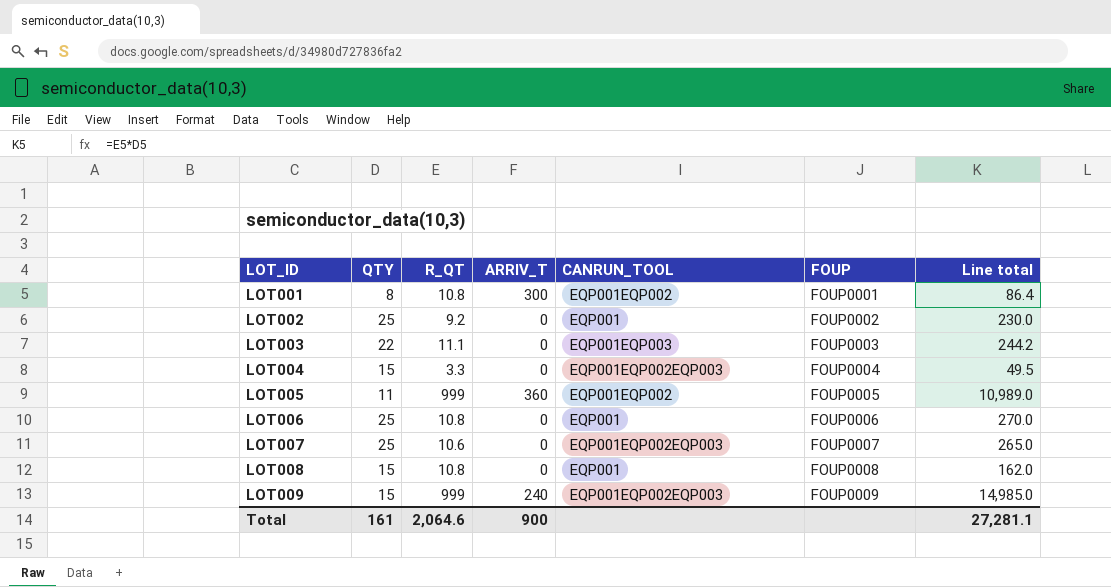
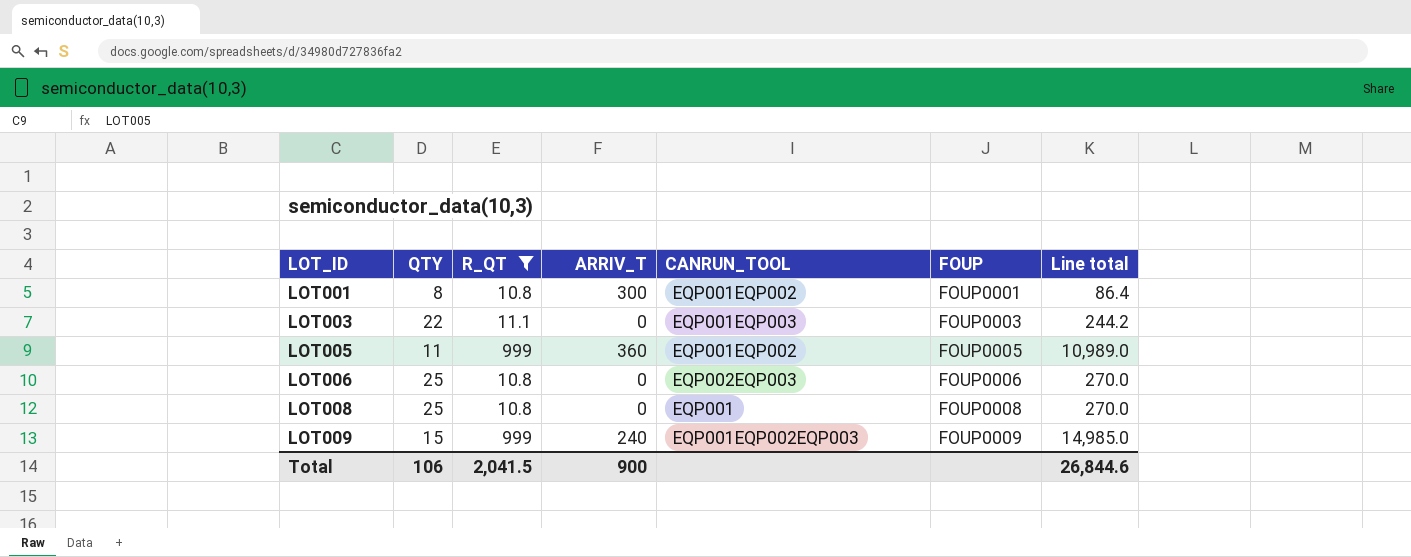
filter: none -> R_QT >= 10.8
LOT006 | CANRUN_TOOL: EQP001 -> EQP002EQP003
LOT008 | QTY: 15 -> 25
LOT008 | Line total: 162.0 -> 270.0
Total | QTY: 161 -> 106
Total | R_QT: 2,064.6 -> 2,041.5
Total | Line total: 27,281.1 -> 26,844.6

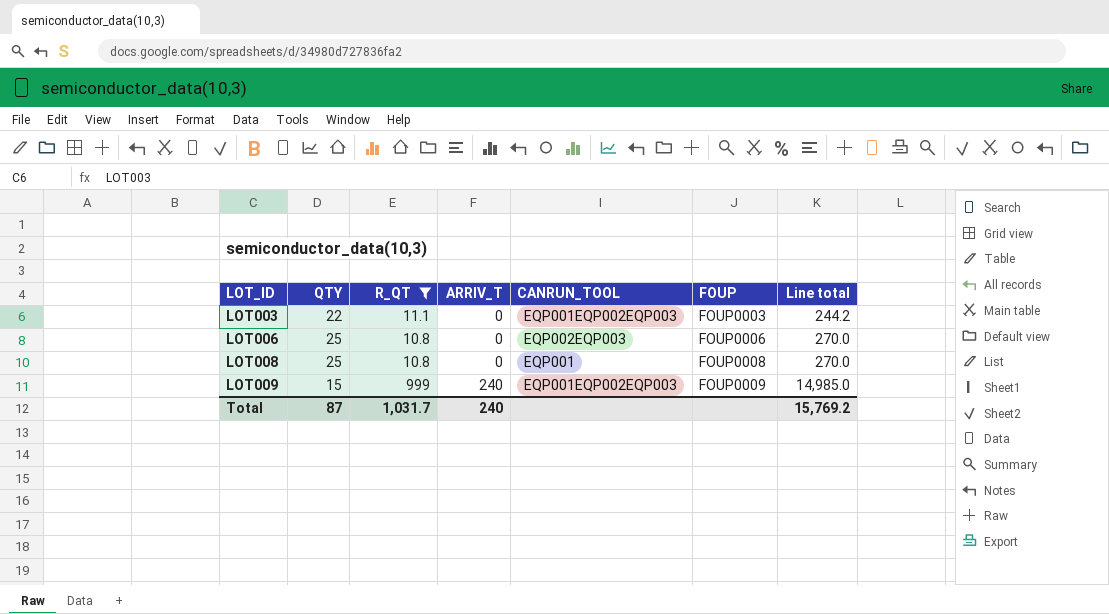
row LOT001: 8 | 10.8 | 300 | EQP001EQP002 | FOUP0001 | 86.4 -> none
row LOT005: 11 | 999 | 360 | EQP001EQP002 | FOUP0005 | 10,989.0 -> none
LOT003 | CANRUN_TOOL: EQP001EQP003 -> EQP001EQP002EQP003
Total | QTY: 106 -> 87
Total | R_QT: 2,041.5 -> 1,031.7
Total | ARRIV_T: 900 -> 240
Total | Line total: 26,844.6 -> 15,769.2

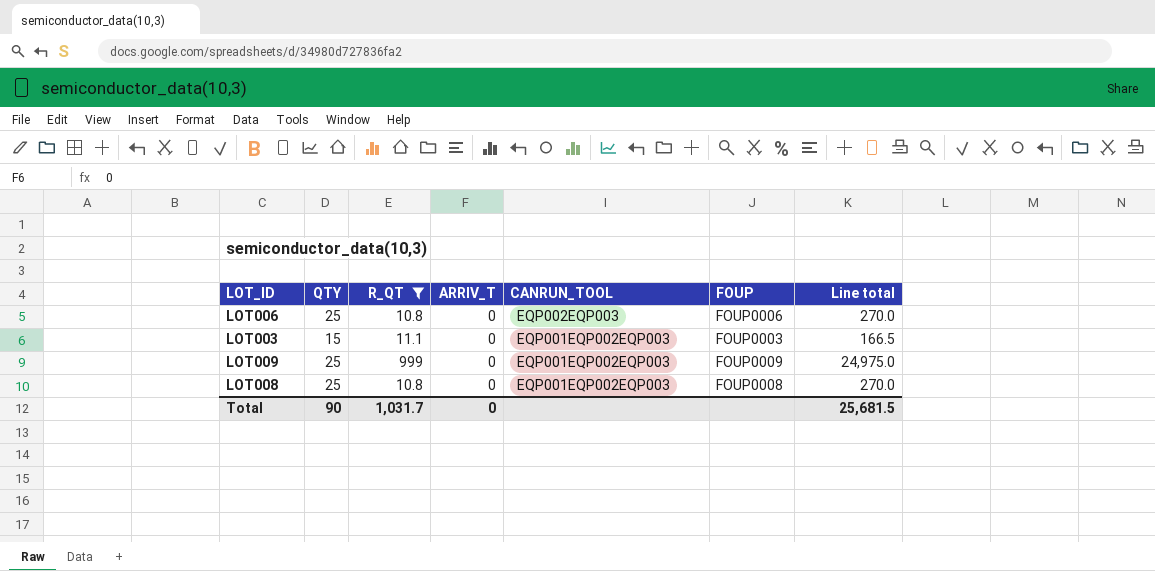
row order: LOT_ID ascending -> CANRUN_TOOL descending
LOT003 | QTY: 22 -> 15
LOT003 | Line total: 244.2 -> 166.5
LOT009 | QTY: 15 -> 25
LOT009 | ARRIV_T: 240 -> 0
LOT009 | Line total: 14,985.0 -> 24,975.0
LOT008 | CANRUN_TOOL: EQP001 -> EQP001EQP002EQP003
Total | QTY: 87 -> 90
Total | ARRIV_T: 240 -> 0
Total | Line total: 15,769.2 -> 25,681.5

